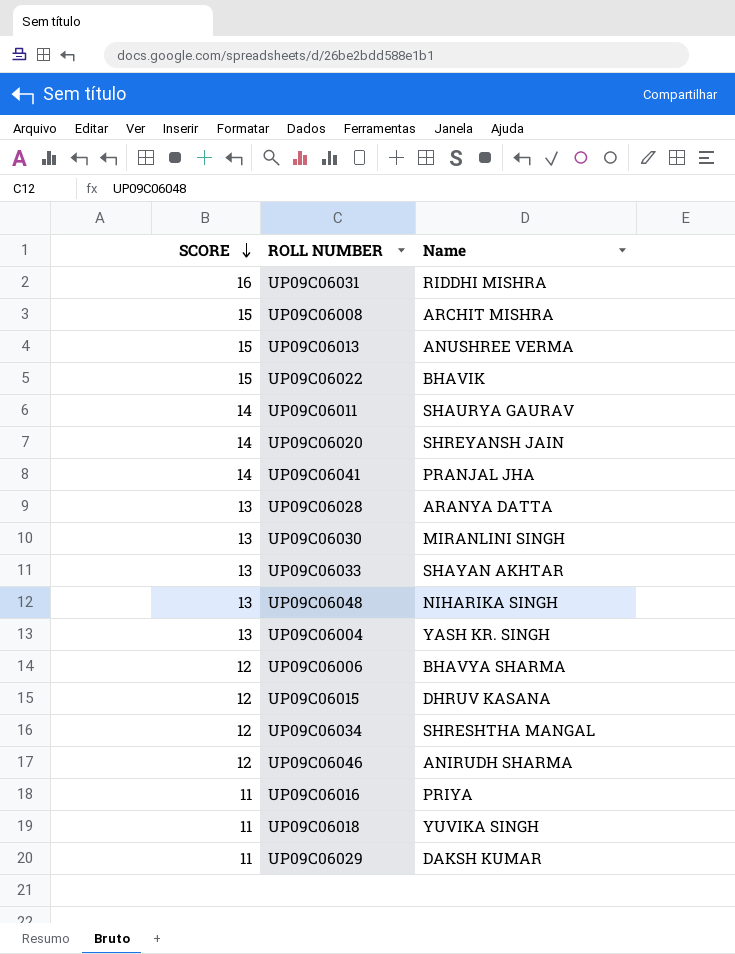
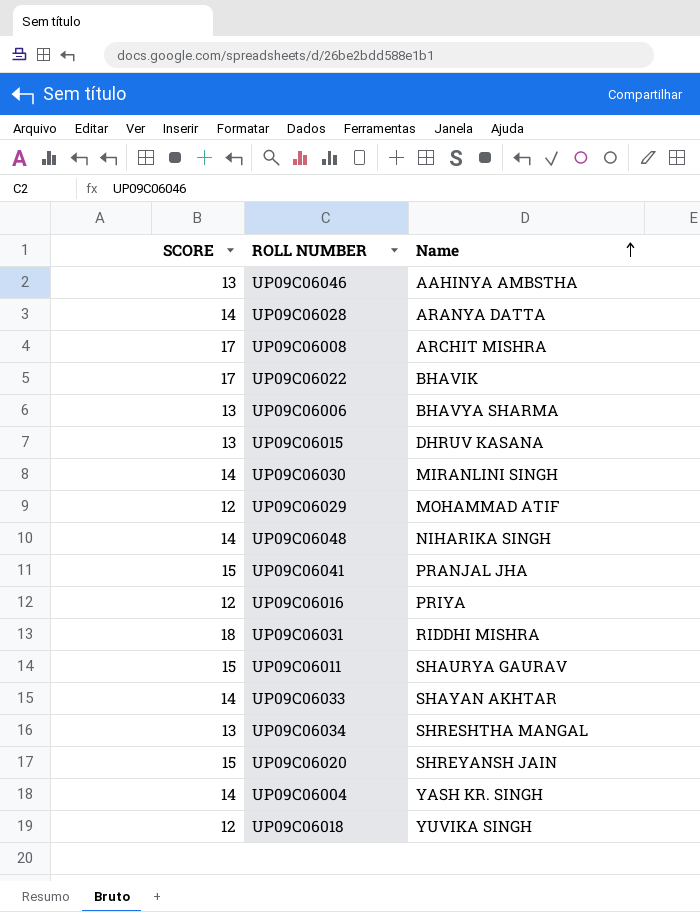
row order: SCORE descending -> Name ascending
row UP09C06013: 15 | ANUSHREE VERMA -> none
UP09C06046 | SCORE: 12 -> 13
UP09C06046 | Name: ANIRUDH SHARMA -> AAHINYA AMBSTHA
UP09C06028 | SCORE: 13 -> 14
UP09C06008 | SCORE: 15 -> 17
UP09C06022 | SCORE: 15 -> 17
UP09C06006 | SCORE: 12 -> 13
UP09C06015 | SCORE: 12 -> 13
UP09C06030 | SCORE: 13 -> 14
UP09C06029 | SCORE: 11 -> 12
UP09C06029 | Name: DAKSH KUMAR -> MOHAMMAD ATIF
UP09C06048 | SCORE: 13 -> 14
UP09C06041 | SCORE: 14 -> 15
UP09C06016 | SCORE: 11 -> 12
UP09C06031 | SCORE: 16 -> 18
UP09C06011 | SCORE: 14 -> 15
UP09C06033 | SCORE: 13 -> 14
UP09C06034 | SCORE: 12 -> 13
UP09C06020 | SCORE: 14 -> 15
UP09C06004 | SCORE: 13 -> 14
UP09C06018 | SCORE: 11 -> 12

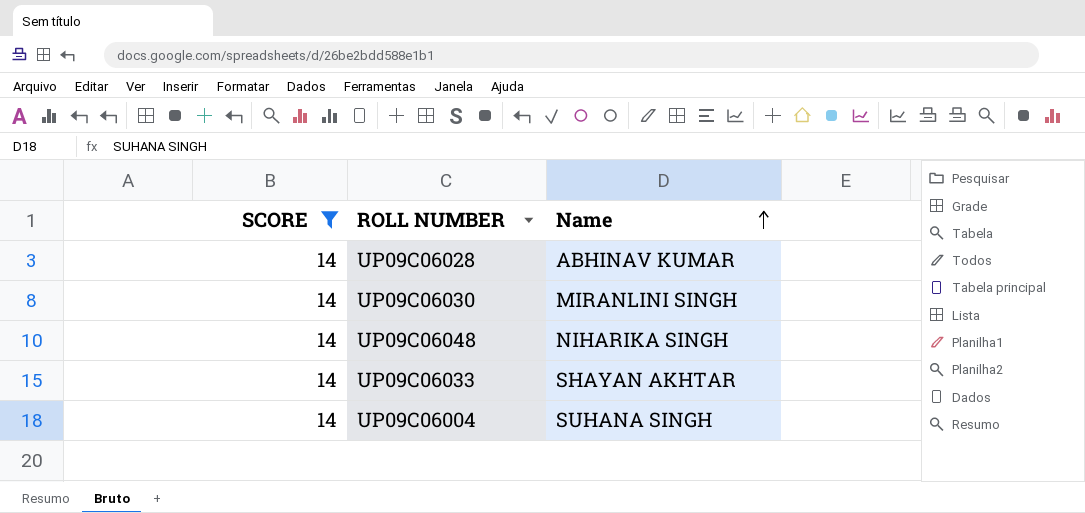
filter: none -> SCORE = 14
UP09C06028 | Name: ARANYA DATTA -> ABHINAV KUMAR
UP09C06004 | Name: YASH KR. SINGH -> SUHANA SINGH

